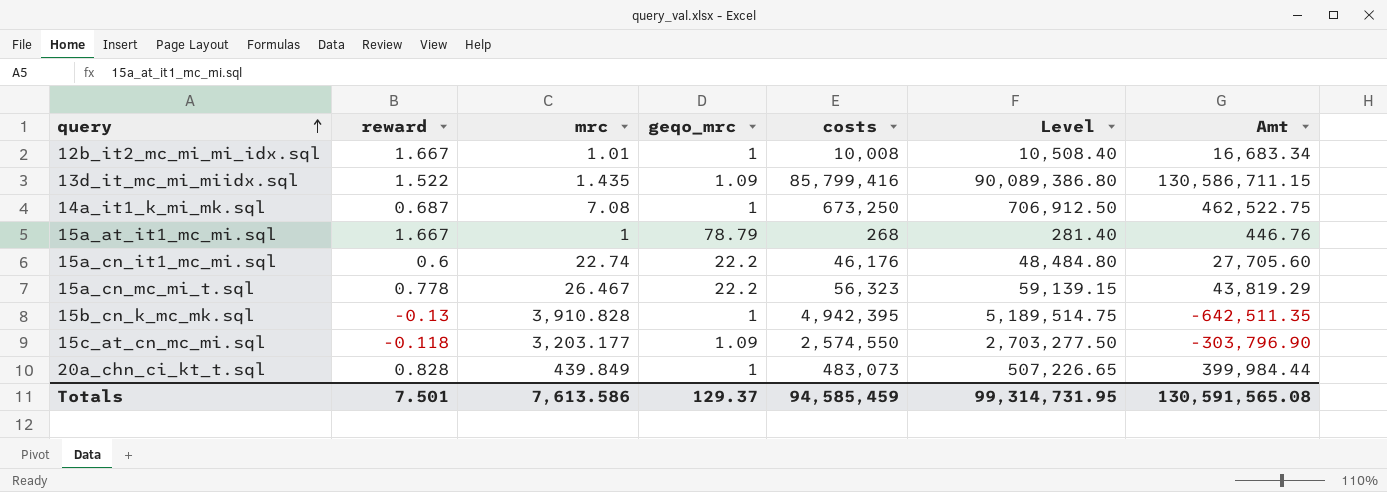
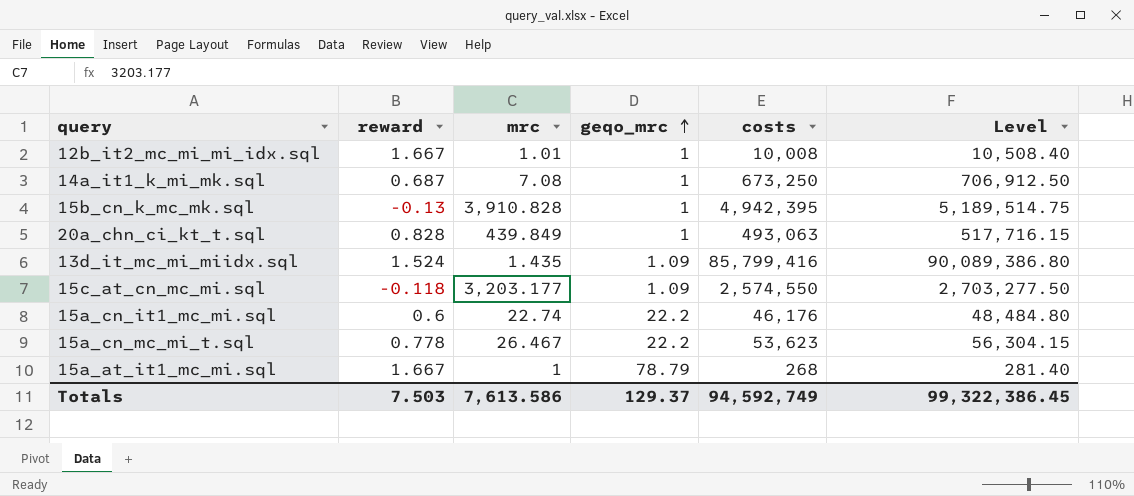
row order: query ascending -> geqo_mrc ascending
column Amt | formula: [reward] * [costs] -> none
20a_chn_ci_kt_t.sql | costs: 483,073 -> 493,063
20a_chn_ci_kt_t.sql | Level: 507,226.65 -> 517,716.15
13d_it_mc_mi_miidx.sql | reward: 1.522 -> 1.524
15a_cn_mc_mi_t.sql | costs: 56,323 -> 53,623
15a_cn_mc_mi_t.sql | Level: 59,139.15 -> 56,304.15
Totals | reward: 7.501 -> 7.503
Totals | costs: 94,585,459 -> 94,592,749
Totals | Level: 99,314,731.95 -> 99,322,386.45

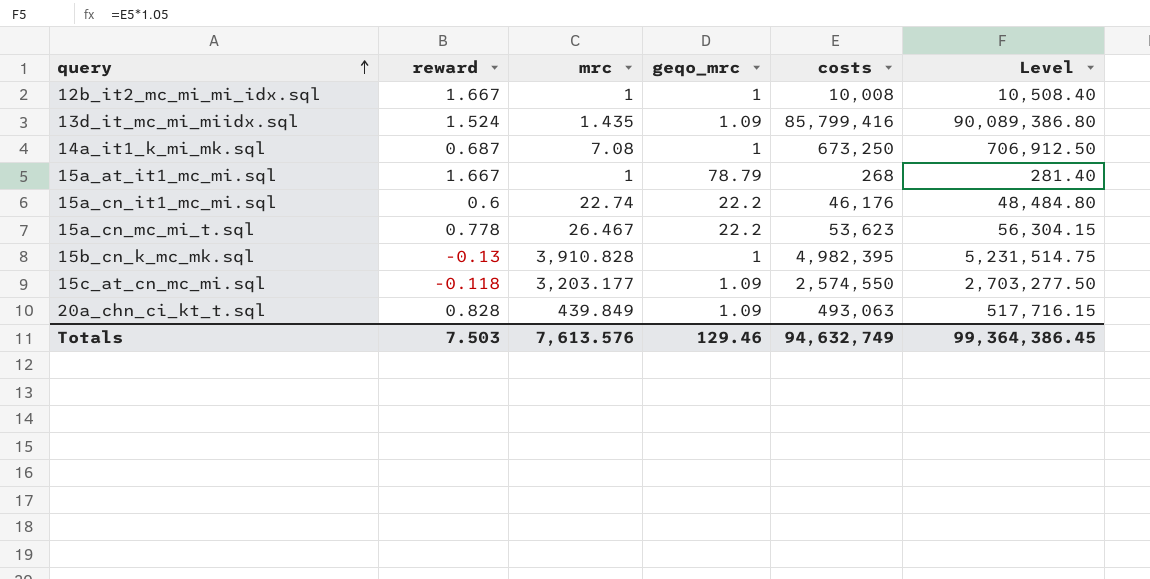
row order: geqo_mrc ascending -> query ascending
12b_it2_mc_mi_mi_idx.sql | mrc: 1.01 -> 1
15b_cn_k_mc_mk.sql | costs: 4,942,395 -> 4,982,395
15b_cn_k_mc_mk.sql | Level: 5,189,514.75 -> 5,231,514.75
20a_chn_ci_kt_t.sql | geqo_mrc: 1 -> 1.09
Totals | mrc: 7,613.586 -> 7,613.576
Totals | geqo_mrc: 129.37 -> 129.46
Totals | costs: 94,592,749 -> 94,632,749
Totals | Level: 99,322,386.45 -> 99,364,386.45

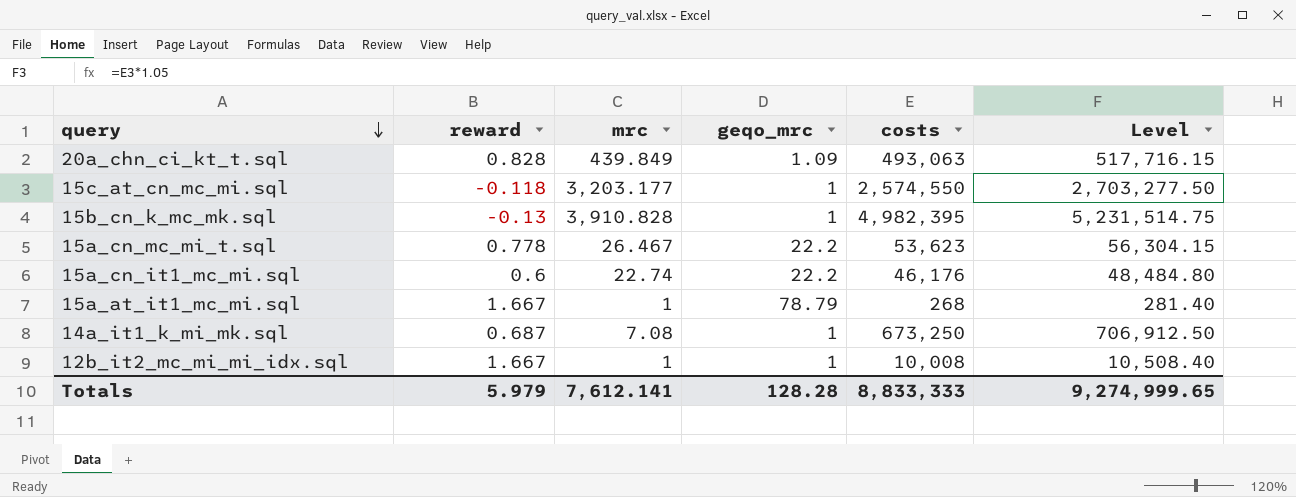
row order: query ascending -> query descending
row 13d_it_mc_mi_miidx.sql: 1.524 | 1.435 | 1.09 | 85,799,416 | 90,089,386.80 -> none
15c_at_cn_mc_mi.sql | geqo_mrc: 1.09 -> 1
Totals | reward: 7.503 -> 5.979
Totals | mrc: 7,613.576 -> 7,612.141
Totals | geqo_mrc: 129.46 -> 128.28
Totals | costs: 94,632,749 -> 8,833,333
Totals | Level: 99,364,386.45 -> 9,274,999.65

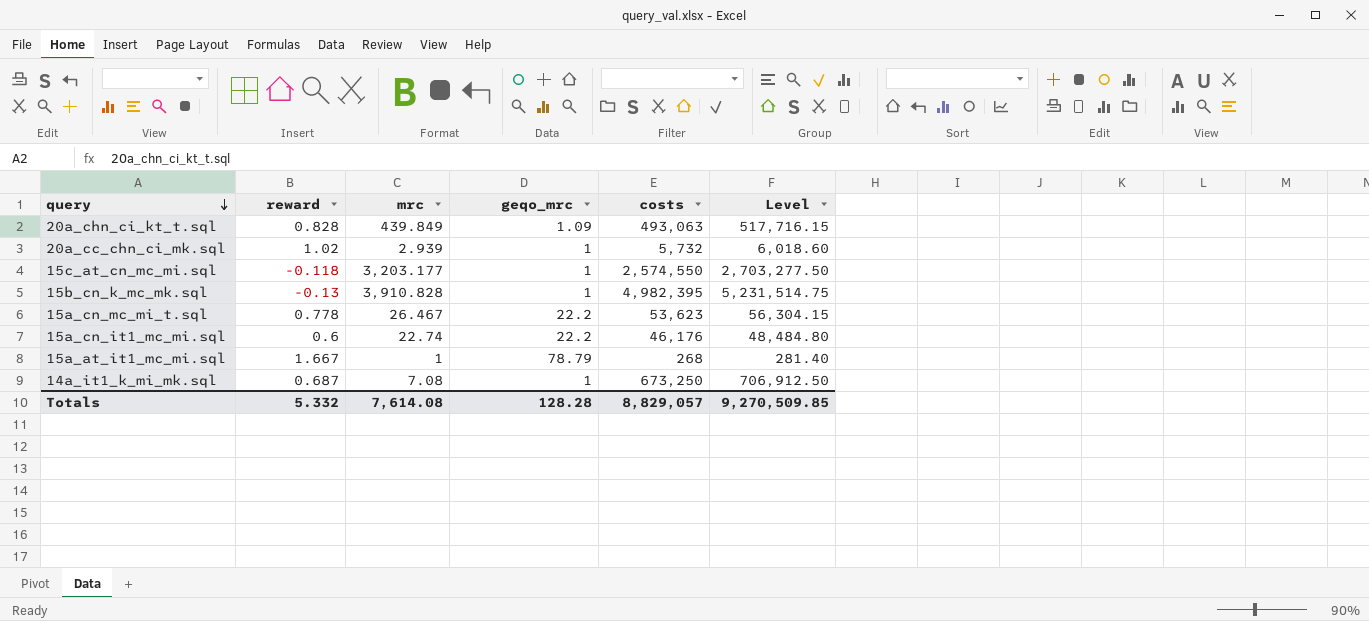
row 12b_it2_mc_mi_mi_idx.sql: 1.667 | 1 | 1 | 10,008 | 10,508.40 -> none
row 20a_cc_chn_ci_mk.sql: none -> 1.02 | 2.939 | 1 | 5,732 | 6,018.60
Totals | reward: 5.979 -> 5.332
Totals | mrc: 7,612.141 -> 7,614.08
Totals | costs: 8,833,333 -> 8,829,057
Totals | Level: 9,274,999.65 -> 9,270,509.85

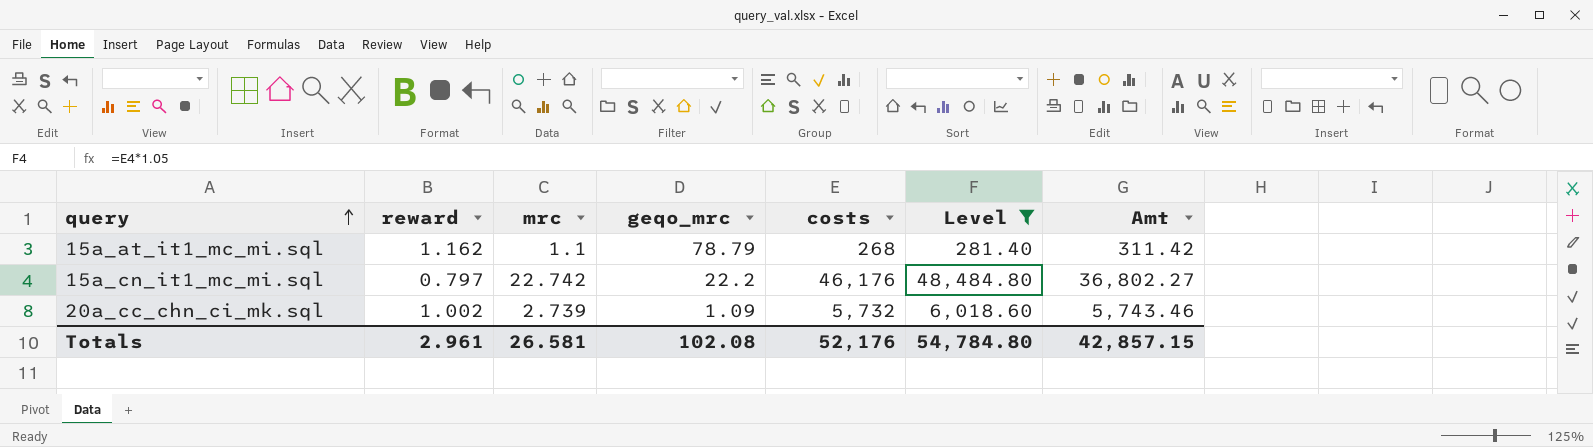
filter: none -> Level <= 48,484.80
row order: query descending -> query ascending
column Amt | formula: none -> [reward] * [costs]
15a_at_it1_mc_mi.sql | reward: 1.667 -> 1.162
15a_at_it1_mc_mi.sql | mrc: 1 -> 1.1
15a_cn_it1_mc_mi.sql | reward: 0.6 -> 0.797
15a_cn_it1_mc_mi.sql | mrc: 22.74 -> 22.742
20a_cc_chn_ci_mk.sql | reward: 1.02 -> 1.002
20a_cc_chn_ci_mk.sql | mrc: 2.939 -> 2.739
20a_cc_chn_ci_mk.sql | geqo_mrc: 1 -> 1.09
Totals | reward: 5.332 -> 2.961
Totals | mrc: 7,614.08 -> 26.581
Totals | geqo_mrc: 128.28 -> 102.08
Totals | costs: 8,829,057 -> 52,176
Totals | Level: 9,270,509.85 -> 54,784.80

